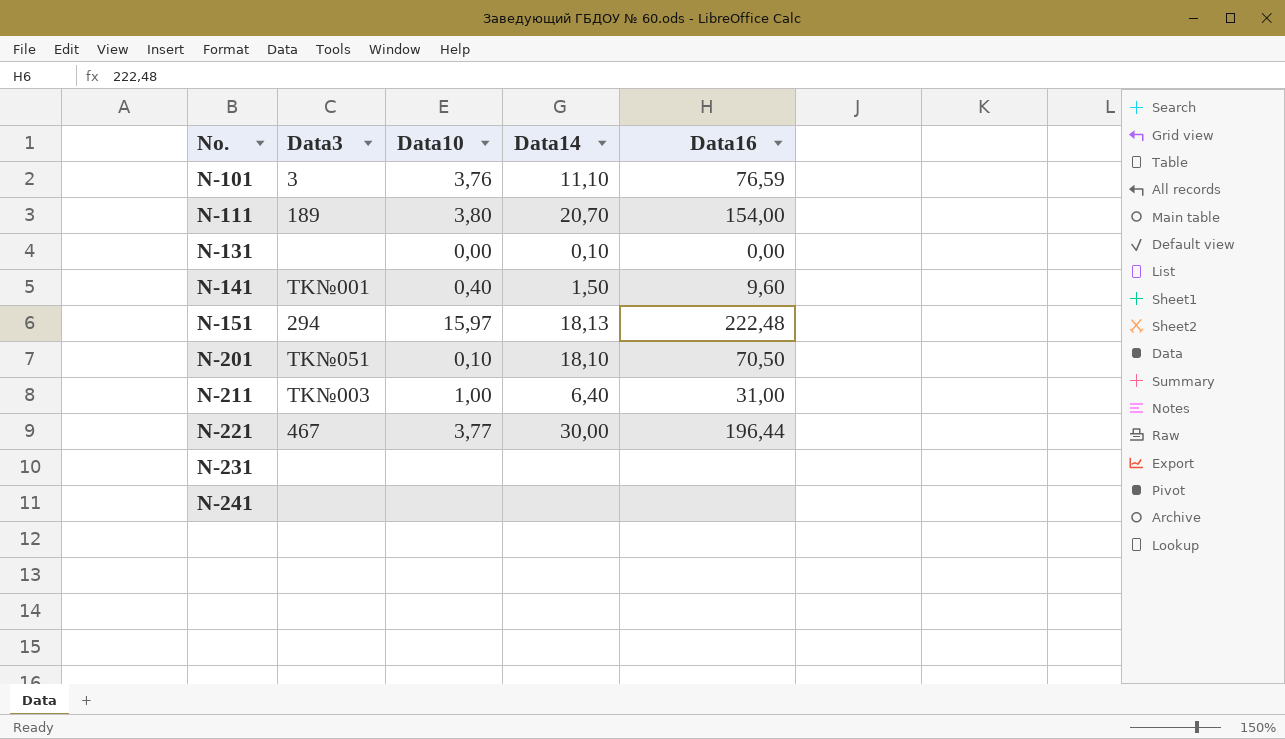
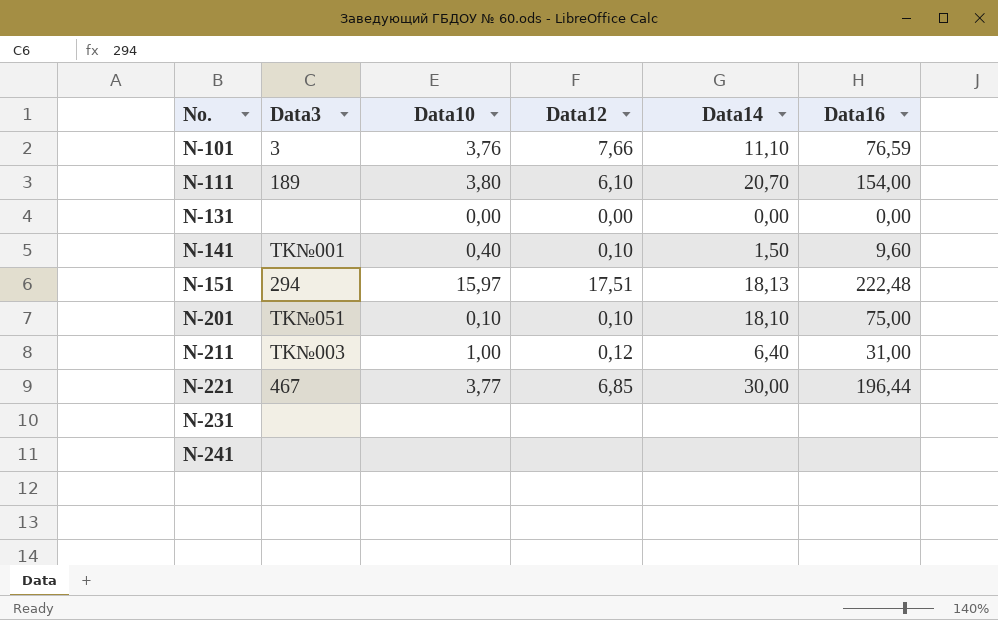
column Data12 | position: none -> 4
N-131 | Data14: 0,10 -> 0,00
N-201 | Data16: 70,50 -> 75,00

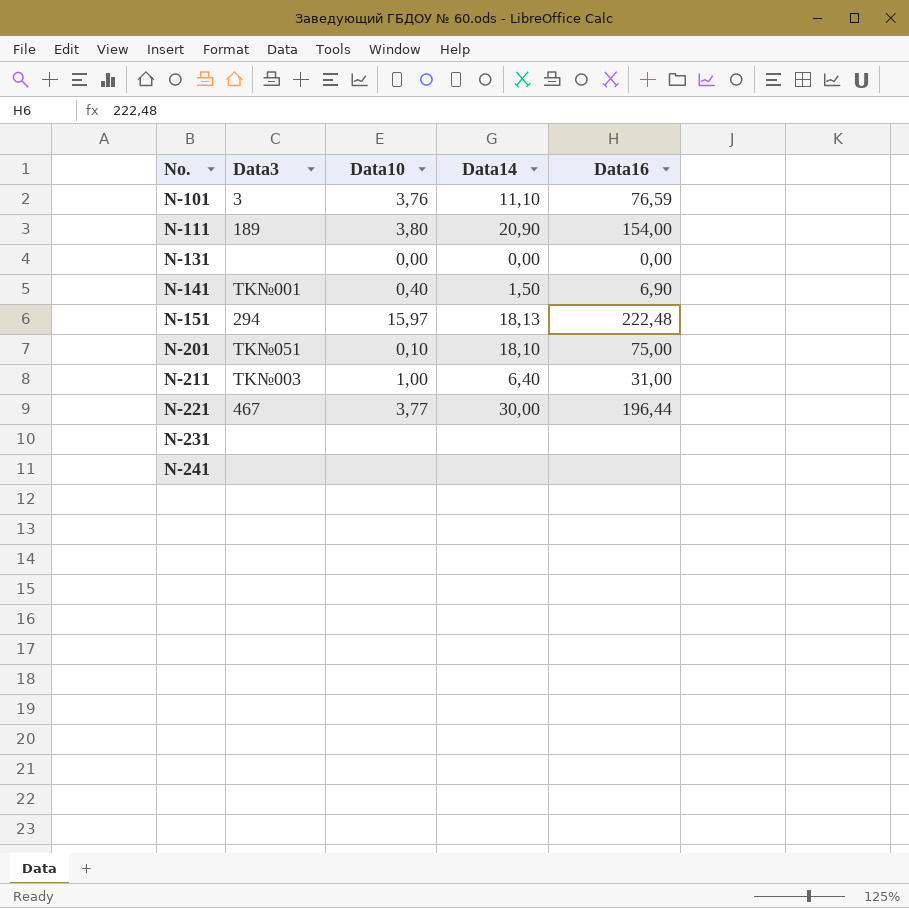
column Data12 | position: 4 -> none
N-111 | Data14: 20,70 -> 20,90
N-141 | Data16: 9,60 -> 6,90

